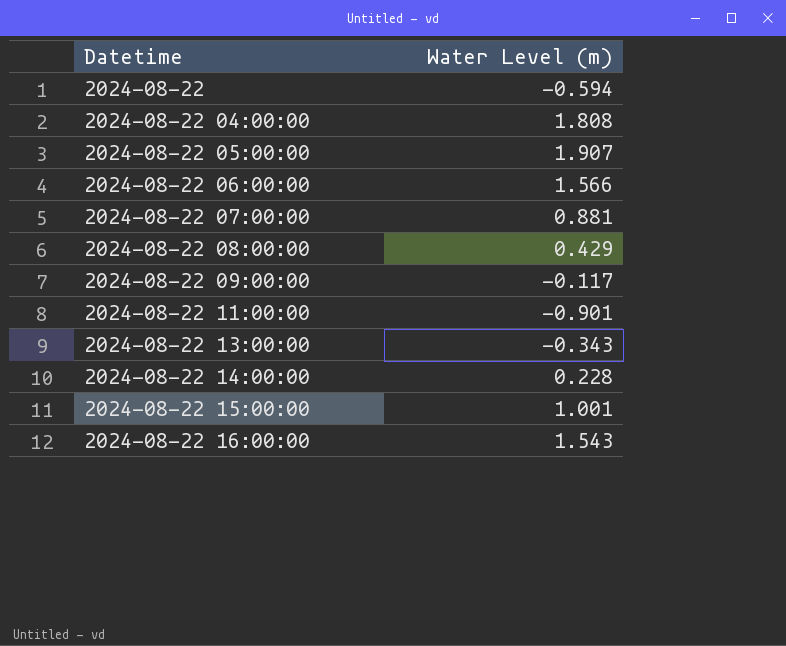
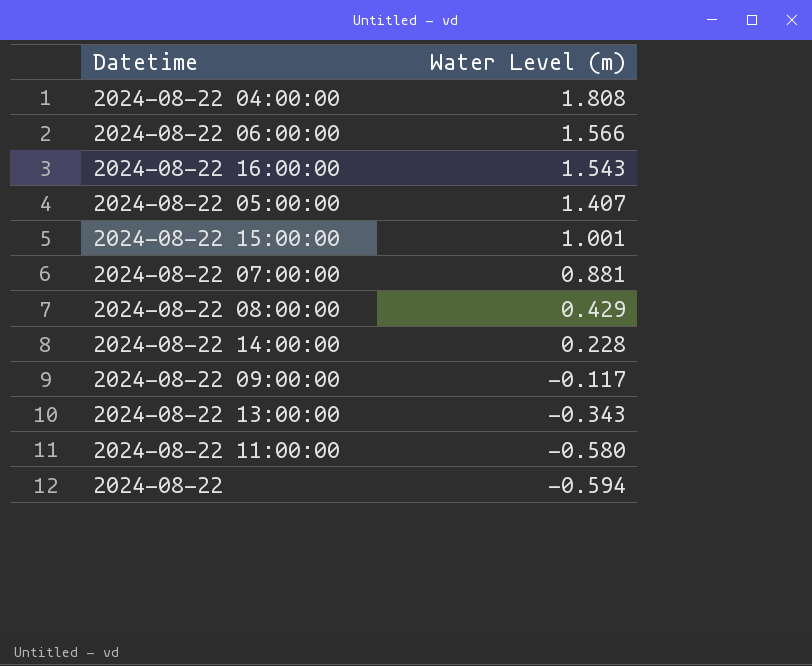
row order: Datetime ascending -> Water Level (m) descending
2024-08-22 05:00:00 | Water Level (m): 1.907 -> 1.407
2024-08-22 11:00:00 | Water Level (m): -0.901 -> -0.580

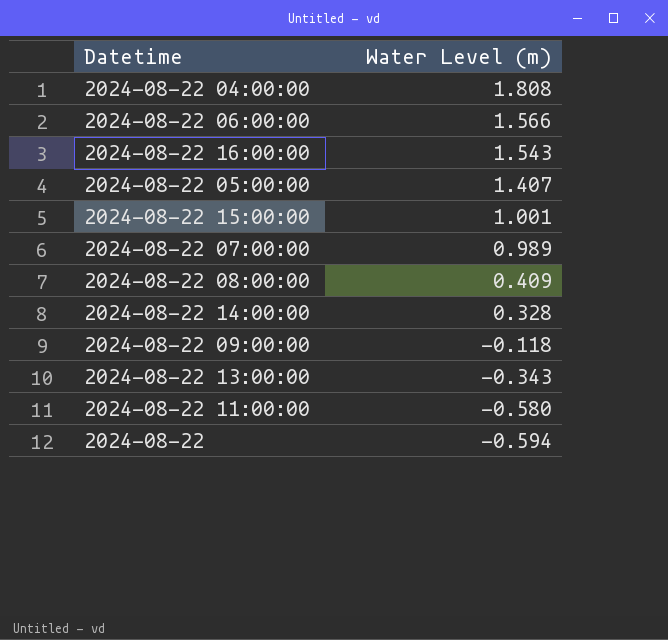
2024-08-22 07:00:00 | Water Level (m): 0.881 -> 0.989
2024-08-22 08:00:00 | Water Level (m): 0.429 -> 0.409
2024-08-22 14:00:00 | Water Level (m): 0.228 -> 0.328
2024-08-22 09:00:00 | Water Level (m): -0.117 -> -0.118

